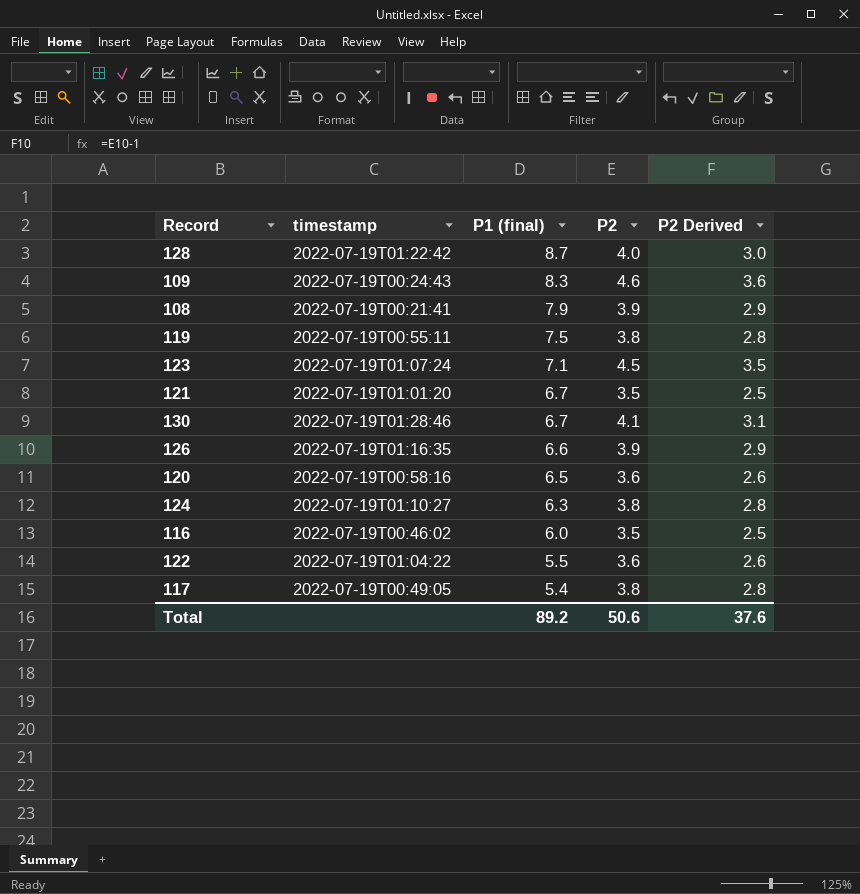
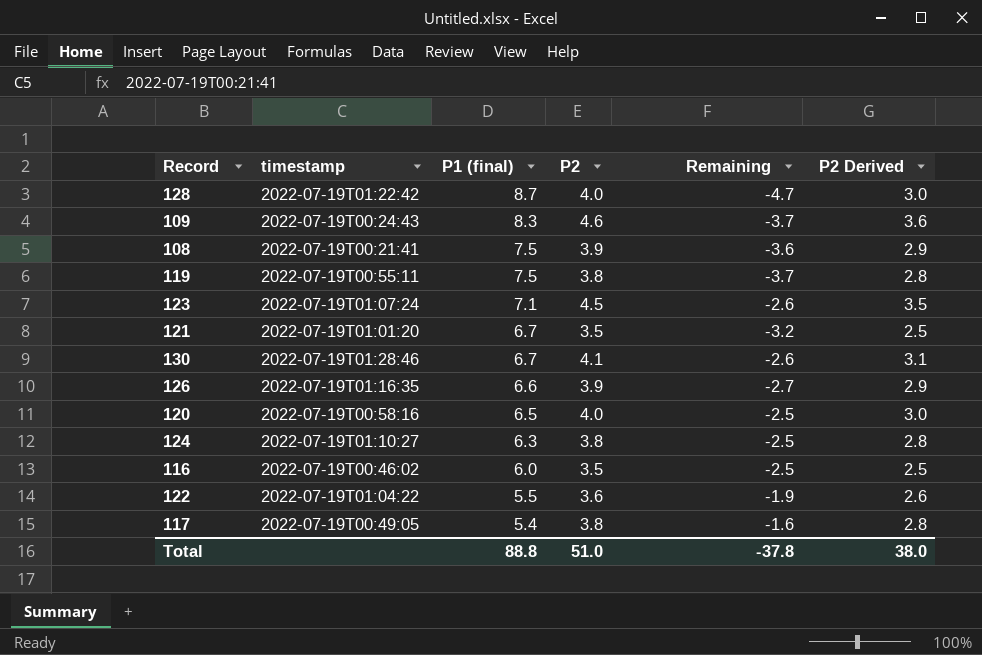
column Remaining | formula: none -> [P2] - [P1 (final)]
108 | P1 (final): 7.9 -> 7.5
120 | P2: 3.6 -> 4.0
120 | P2 Derived: 2.6 -> 3.0
Total | P1 (final): 89.2 -> 88.8
Total | P2: 50.6 -> 51.0
Total | P2 Derived: 37.6 -> 38.0

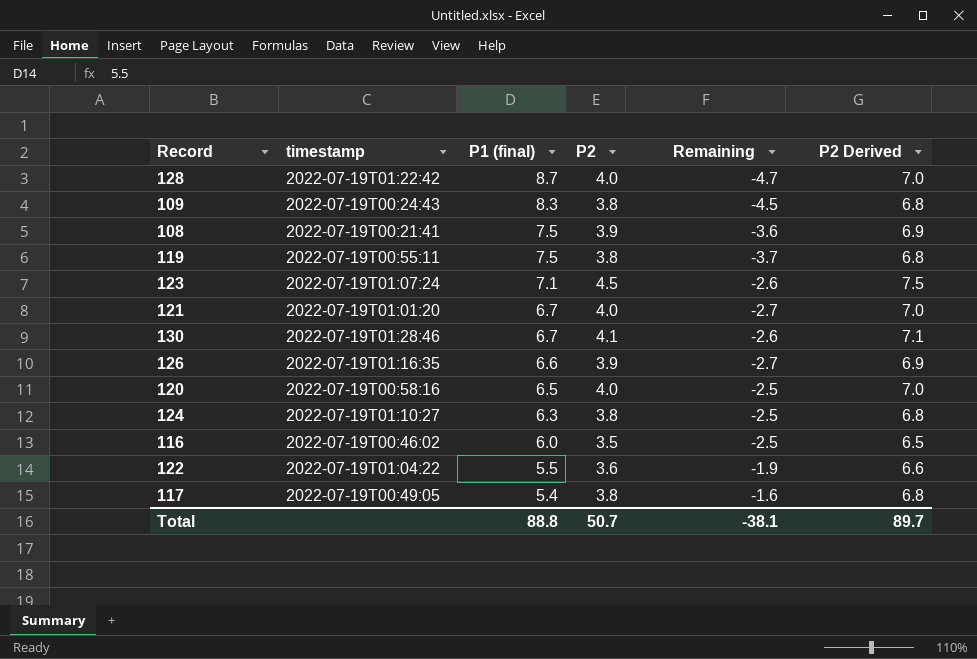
column P2 Derived | formula: [P2] - 1 -> [P2] + 3
109 | P2: 4.6 -> 3.8
109 | Remaining: -3.7 -> -4.5
121 | P2: 3.5 -> 4.0
121 | Remaining: -3.2 -> -2.7
Total | P2: 51.0 -> 50.7
Total | Remaining: -37.8 -> -38.1
Total | P2 Derived: 38.0 -> 89.7

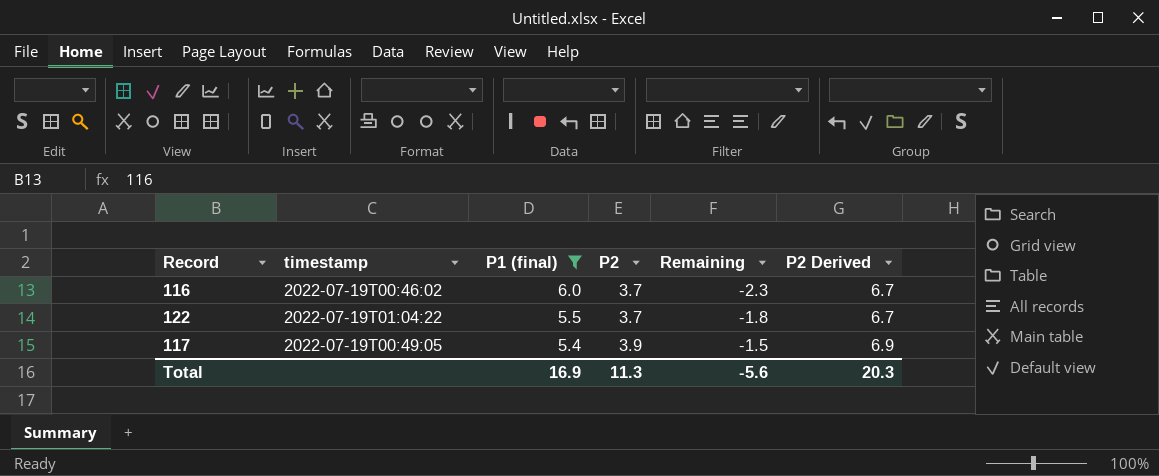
filter: none -> P1 (final) <= 6.0
116 | P2: 3.5 -> 3.7
116 | Remaining: -2.5 -> -2.3
116 | P2 Derived: 6.5 -> 6.7
122 | P2: 3.6 -> 3.7
122 | Remaining: -1.9 -> -1.8
122 | P2 Derived: 6.6 -> 6.7
117 | P2: 3.8 -> 3.9
117 | Remaining: -1.6 -> -1.5
117 | P2 Derived: 6.8 -> 6.9
Total | P1 (final): 88.8 -> 16.9
Total | P2: 50.7 -> 11.3
Total | Remaining: -38.1 -> -5.6
Total | P2 Derived: 89.7 -> 20.3

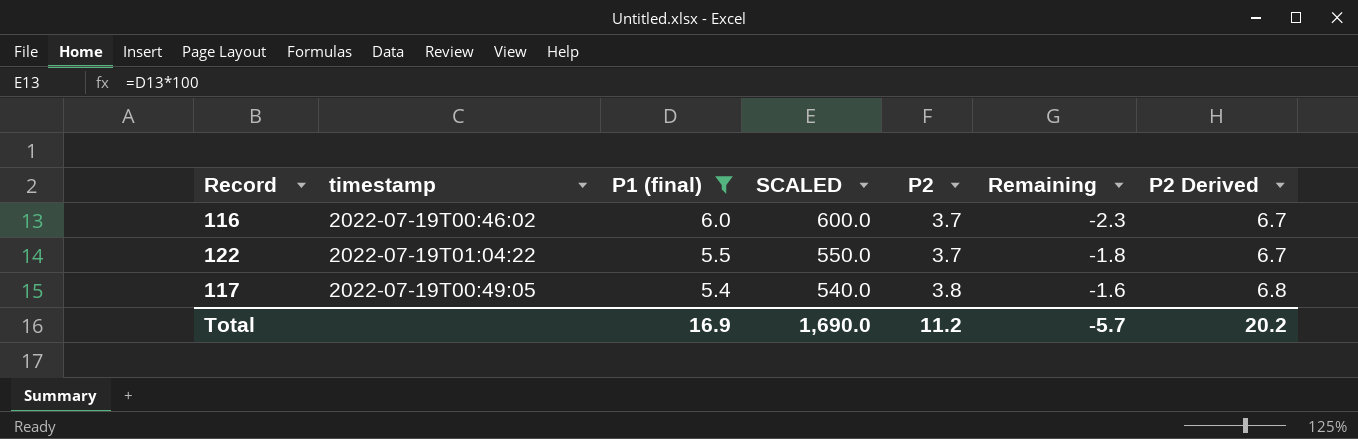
column SCALED | formula: none -> [P1 (final)] * 100
117 | P2: 3.9 -> 3.8
117 | Remaining: -1.5 -> -1.6
117 | P2 Derived: 6.9 -> 6.8
Total | P2: 11.3 -> 11.2
Total | Remaining: -5.6 -> -5.7
Total | P2 Derived: 20.3 -> 20.2

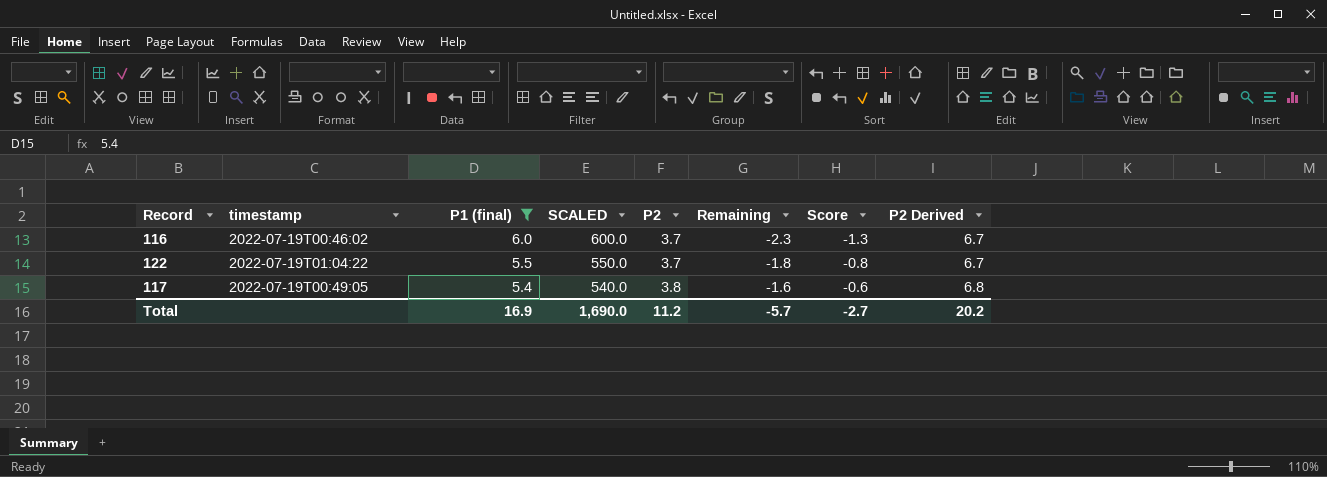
column Score | formula: none -> [Remaining] + 1

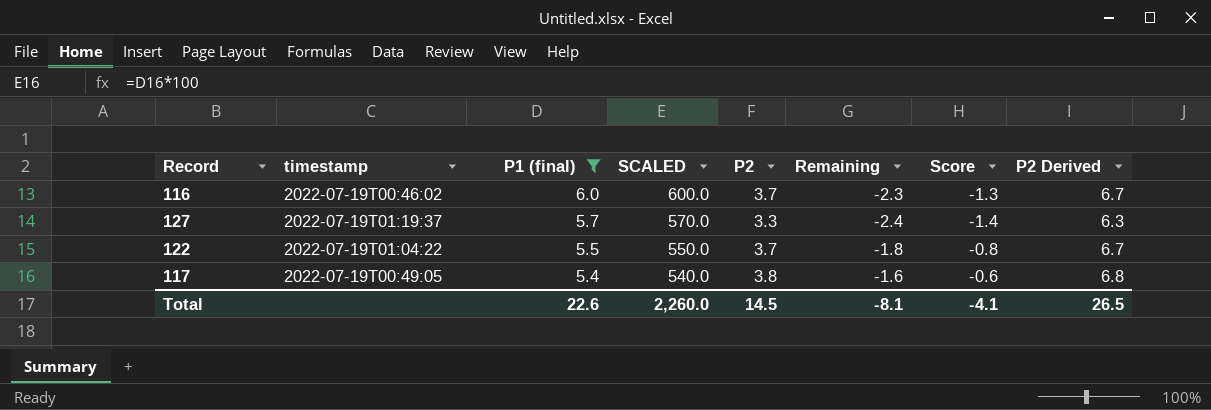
row 127: none -> 2022-07-19T01:19:37 | 5.7 | 570.0 | 3.3 | -2.4 | -1.4 | 6.3
Total | P1 (final): 16.9 -> 22.6
Total | SCALED: 1,690.0 -> 2,260.0
Total | P2: 11.2 -> 14.5
Total | Remaining: -5.7 -> -8.1
Total | Score: -2.7 -> -4.1
Total | P2 Derived: 20.2 -> 26.5

